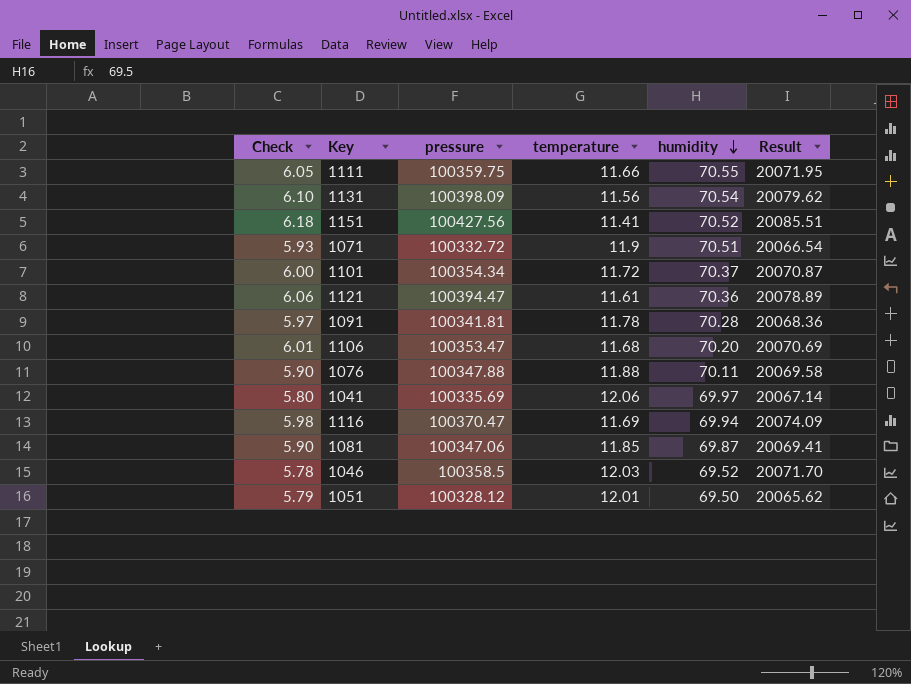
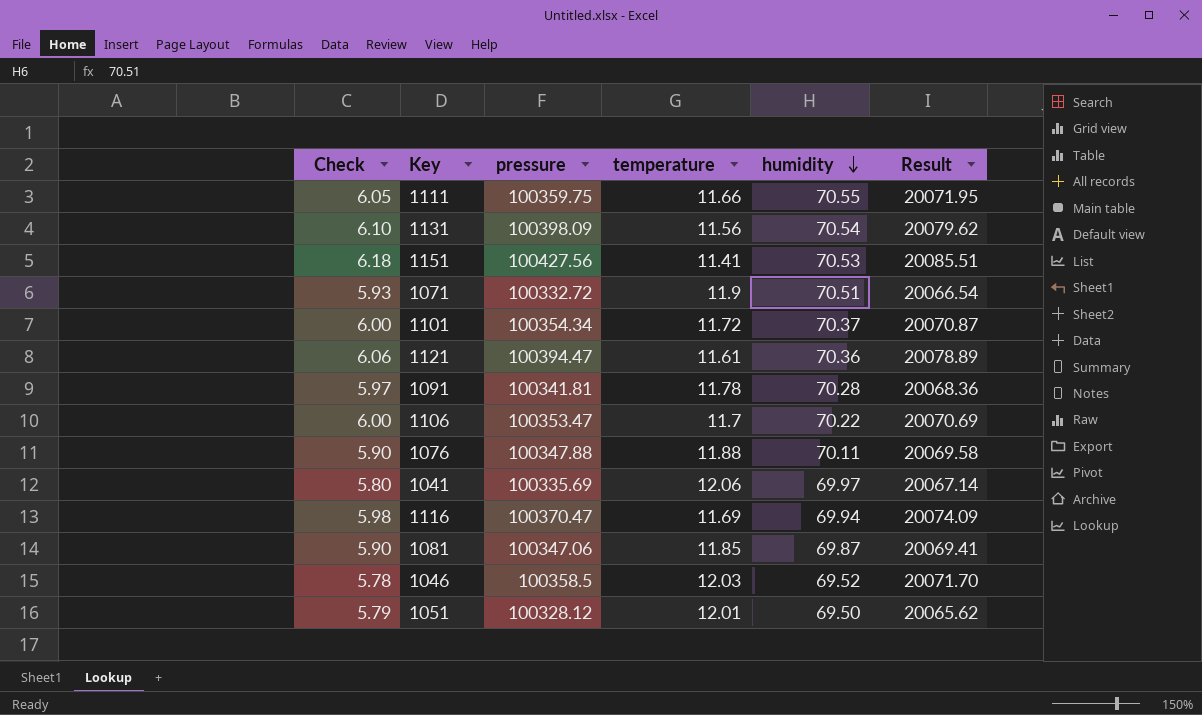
1151 | humidity: 70.52 -> 70.53
1106 | Check: 6.01 -> 6.00
1106 | temperature: 11.68 -> 11.7
1106 | humidity: 70.20 -> 70.22

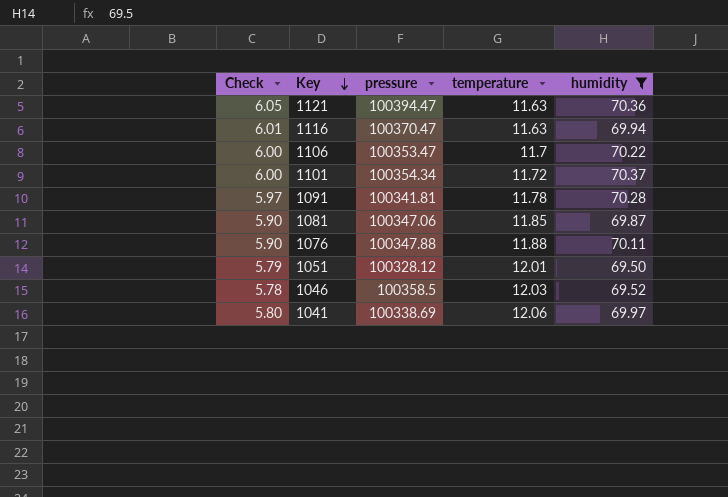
filter: none -> humidity <= 70.37
row order: humidity descending -> Key descending
column Result | formula: [pressure] * 0.2 -> none
1121 | Check: 6.06 -> 6.05
1121 | temperature: 11.61 -> 11.63
1116 | Check: 5.98 -> 6.01
1116 | temperature: 11.69 -> 11.63
1041 | pressure: 100335.69 -> 100338.69

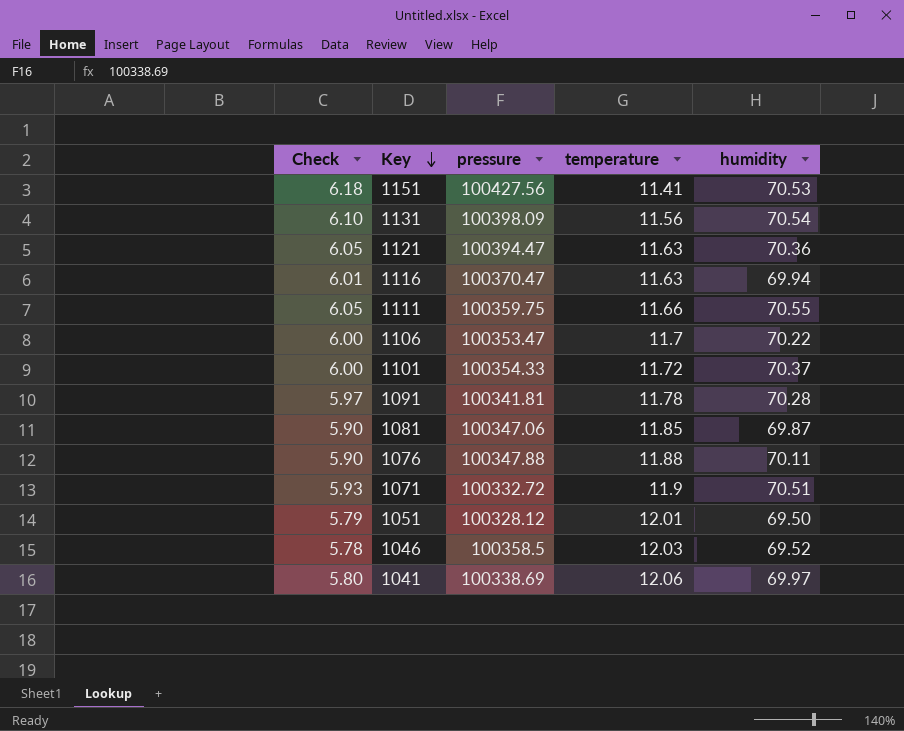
filter: humidity <= 70.37 -> none
1101 | pressure: 100354.34 -> 100354.33

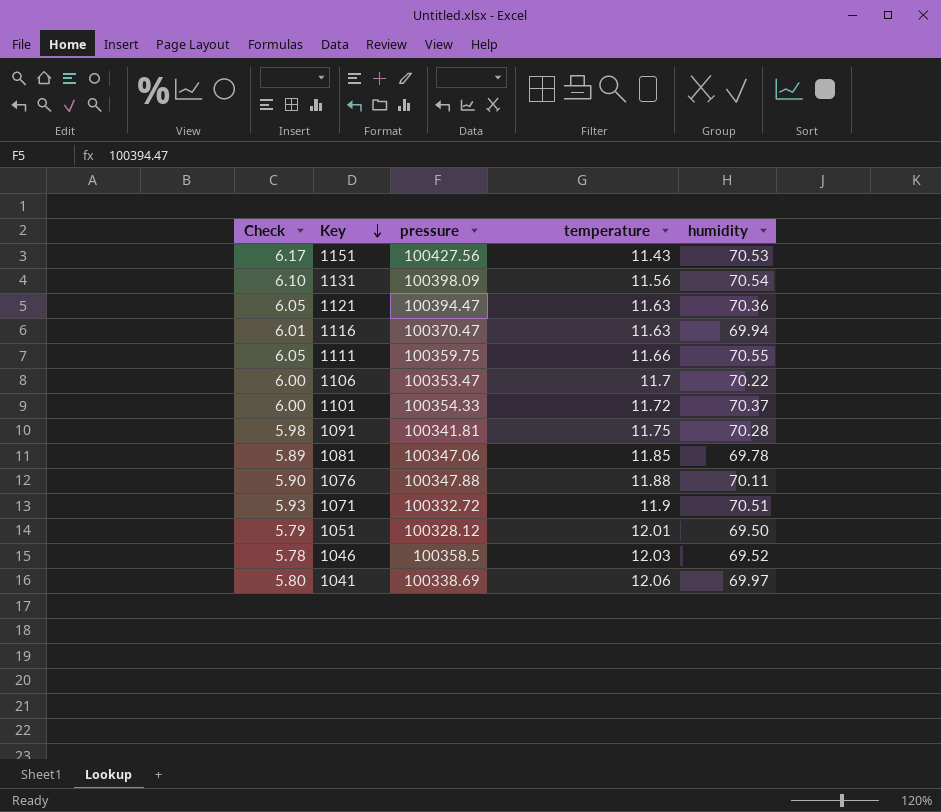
1151 | Check: 6.18 -> 6.17
1151 | temperature: 11.41 -> 11.43
1091 | Check: 5.97 -> 5.98
1091 | temperature: 11.78 -> 11.75
1081 | Check: 5.90 -> 5.89
1081 | humidity: 69.87 -> 69.78

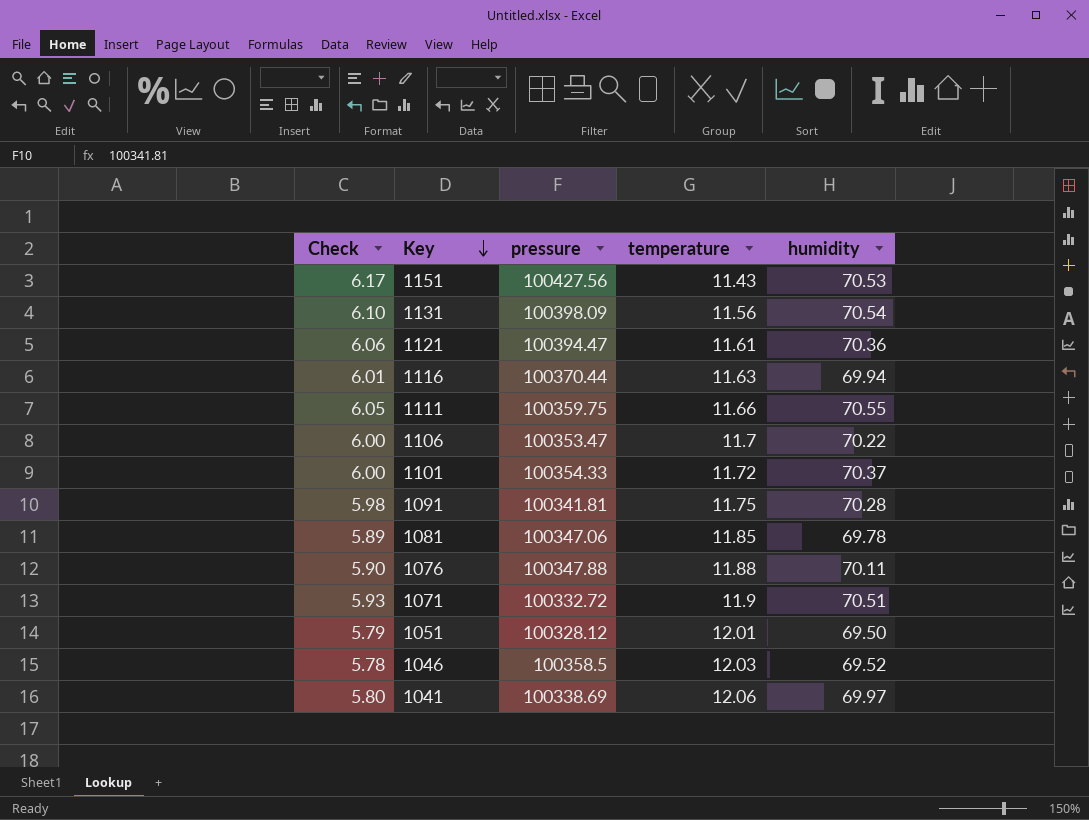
1121 | Check: 6.05 -> 6.06
1121 | temperature: 11.63 -> 11.61
1116 | pressure: 100370.47 -> 100370.44

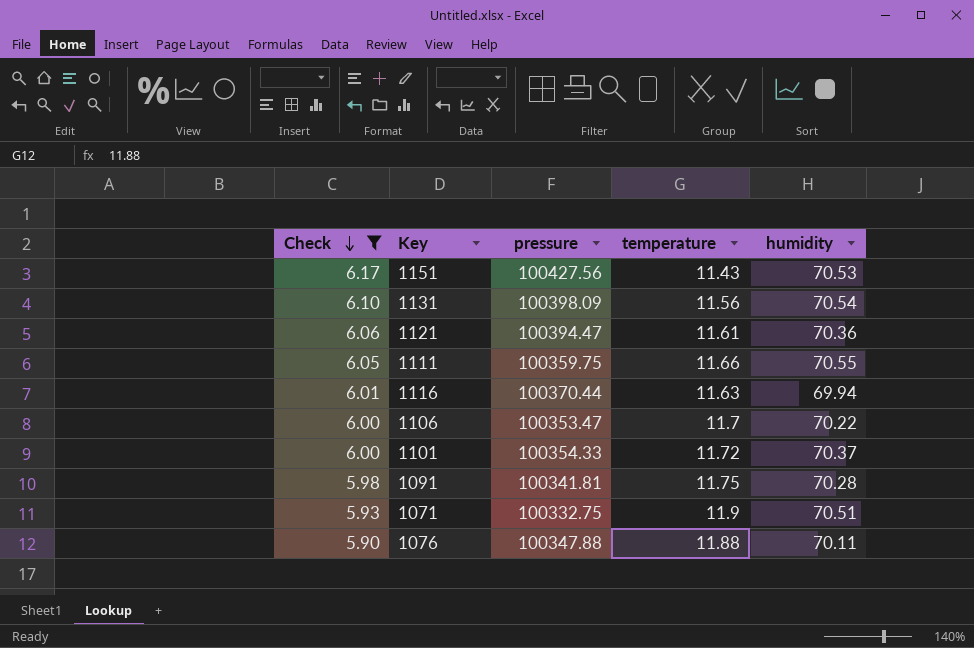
filter: none -> Check >= 5.90
row order: Key descending -> Check descending
1071 | pressure: 100332.72 -> 100332.75

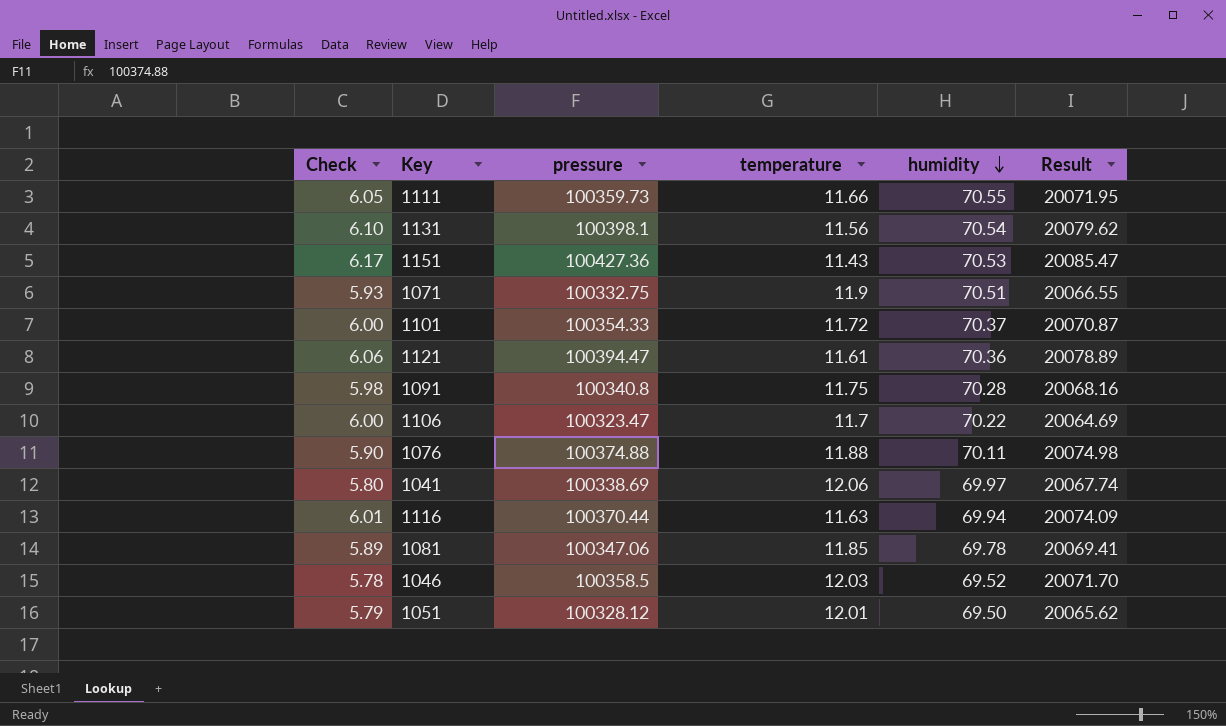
filter: Check >= 5.90 -> none
row order: Check descending -> humidity descending
column Result | formula: none -> [pressure] * 0.2
1111 | pressure: 100359.75 -> 100359.73
1131 | pressure: 100398.09 -> 100398.1
1151 | pressure: 100427.56 -> 100427.36
1091 | pressure: 100341.81 -> 100340.8
1106 | pressure: 100353.47 -> 100323.47
1076 | pressure: 100347.88 -> 100374.88

